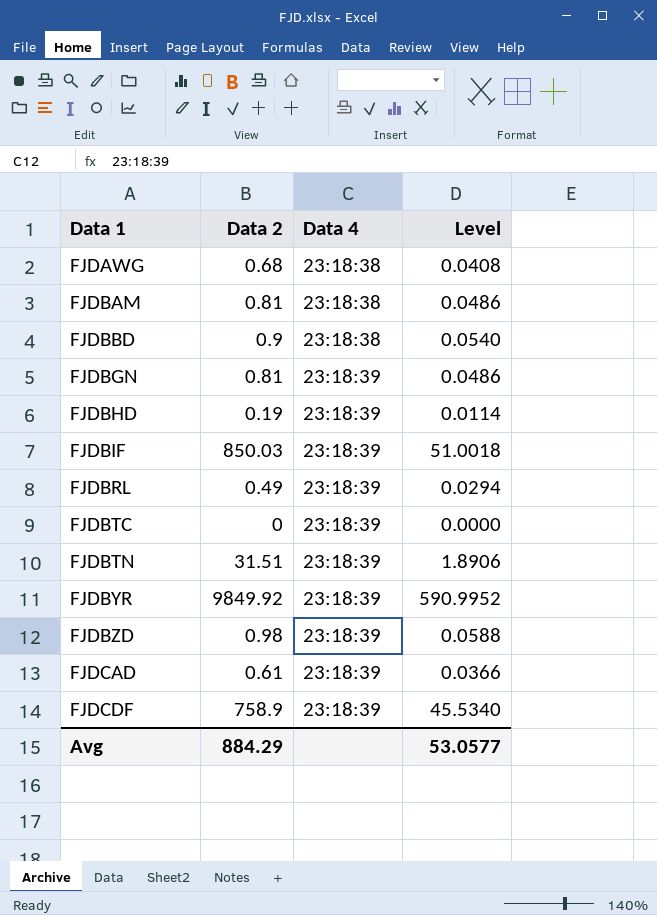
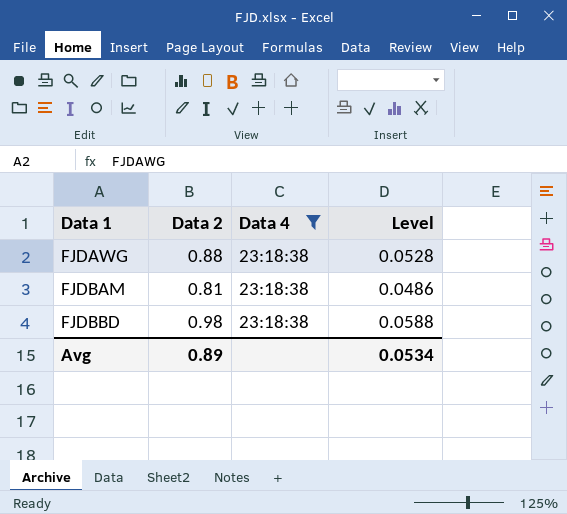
filter: none -> Data 4 = 23:18:38
FJDAWG | Data 2: 0.68 -> 0.88
FJDAWG | Level: 0.0408 -> 0.0528
FJDBBD | Data 2: 0.9 -> 0.98
FJDBBD | Level: 0.0540 -> 0.0588
Avg | Data 2: 884.29 -> 0.89
Avg | Level: 53.0577 -> 0.0534

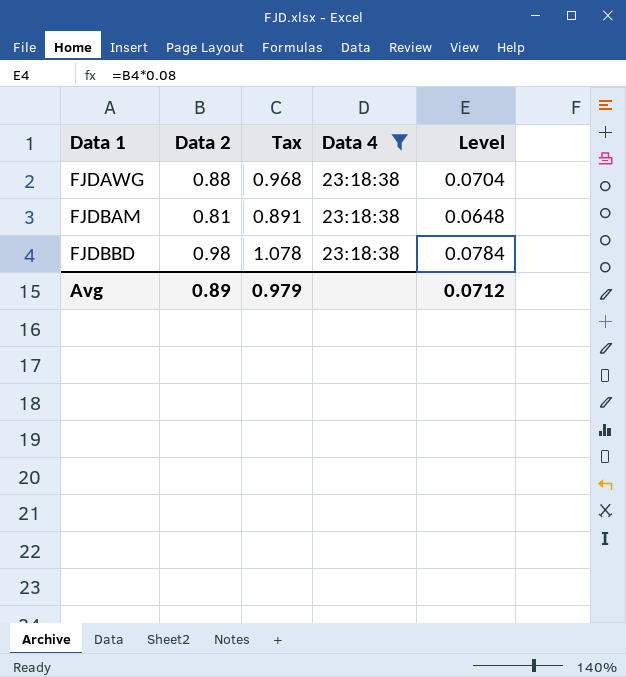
column Tax | formula: none -> [Data 2] * 1.1
column Level | formula: [Data 2] * 0.06 -> [Data 2] * 0.08
Avg | Level: 0.0534 -> 0.0712

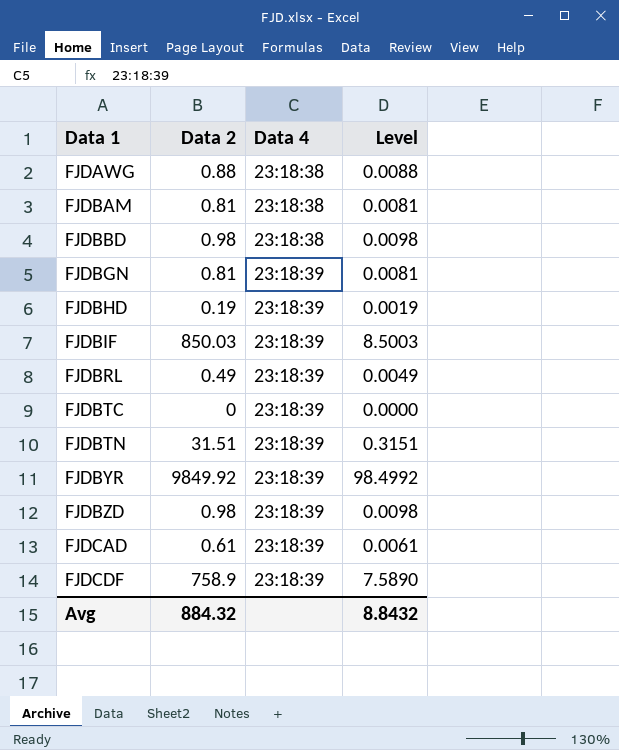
filter: Data 4 = 23:18:38 -> none
column Tax | formula: [Data 2] * 1.1 -> none
column Level | formula: [Data 2] * 0.08 -> [Data 2] * 0.01
Avg | Data 2: 0.89 -> 884.32
Avg | Level: 0.0712 -> 8.8432

